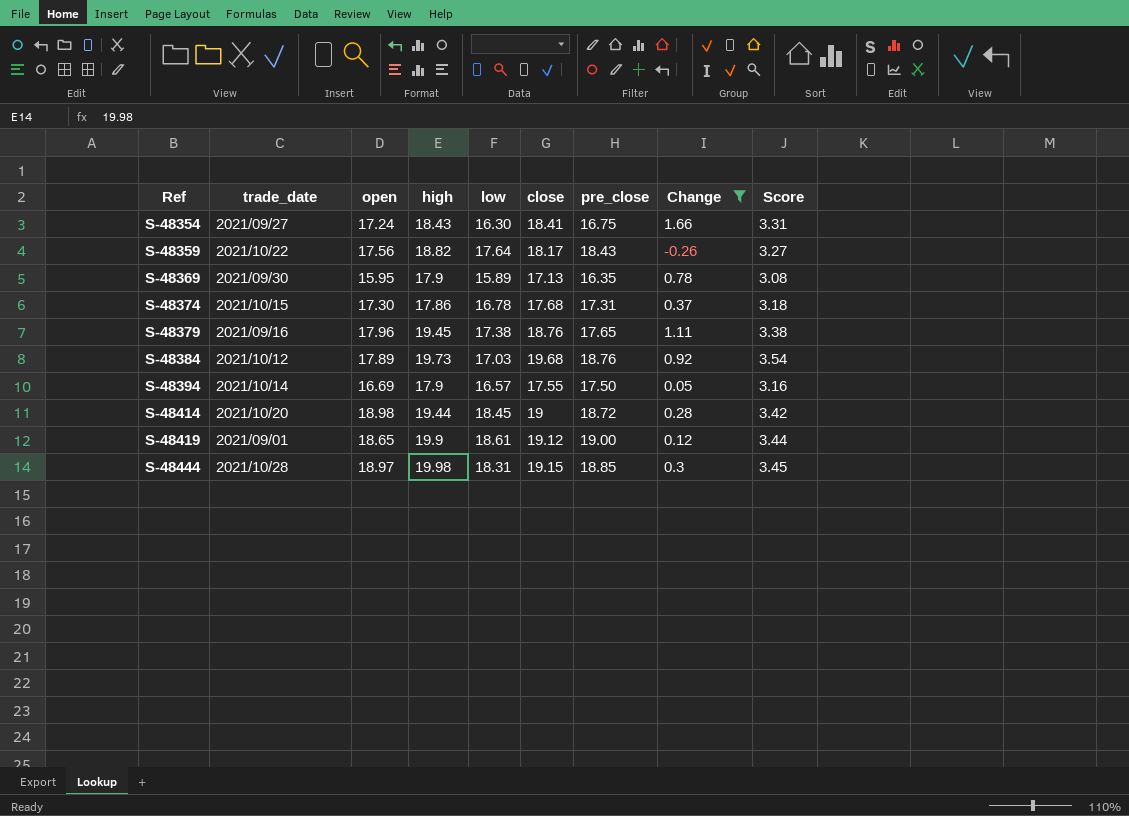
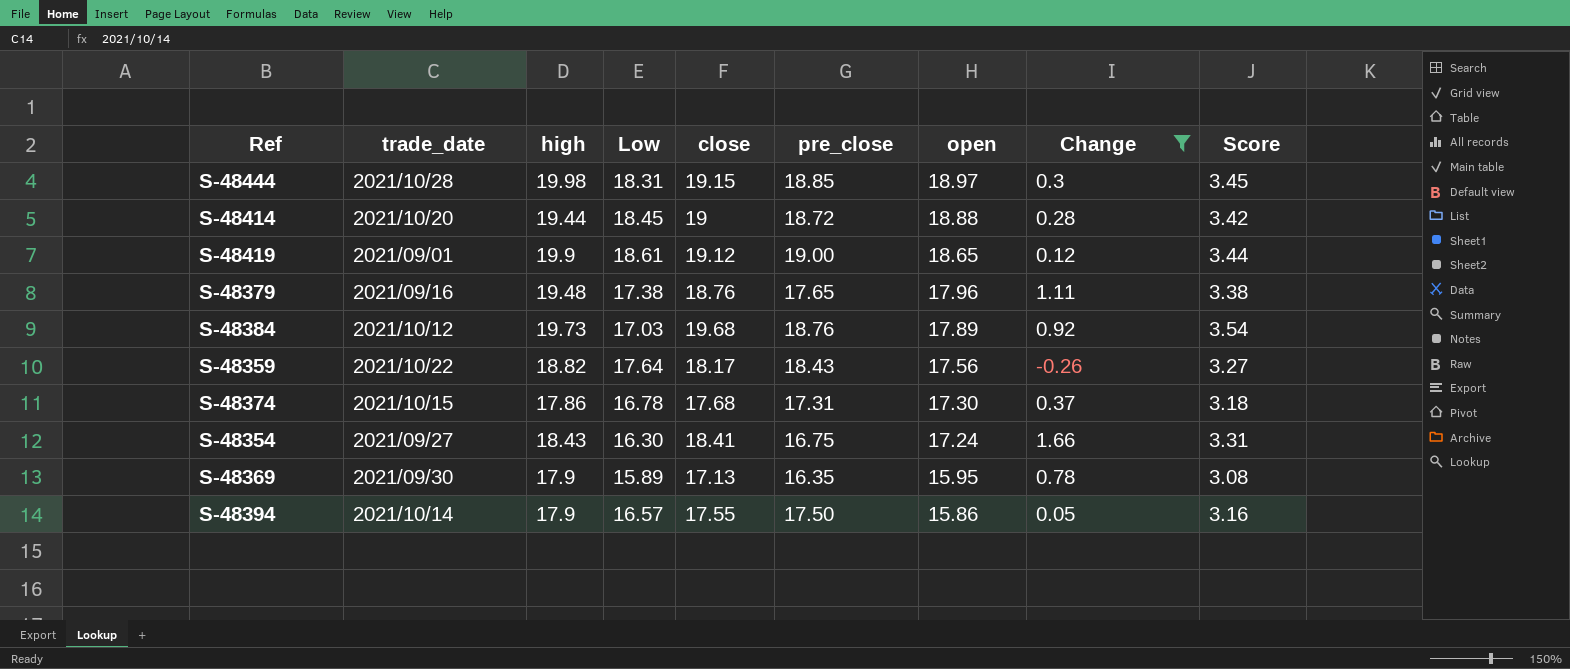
row order: Ref ascending -> open descending
column name: low -> Low
column open | position: 3 -> 7
S-48414 | open: 18.98 -> 18.88
S-48379 | high: 19.45 -> 19.48
S-48394 | open: 16.69 -> 15.86

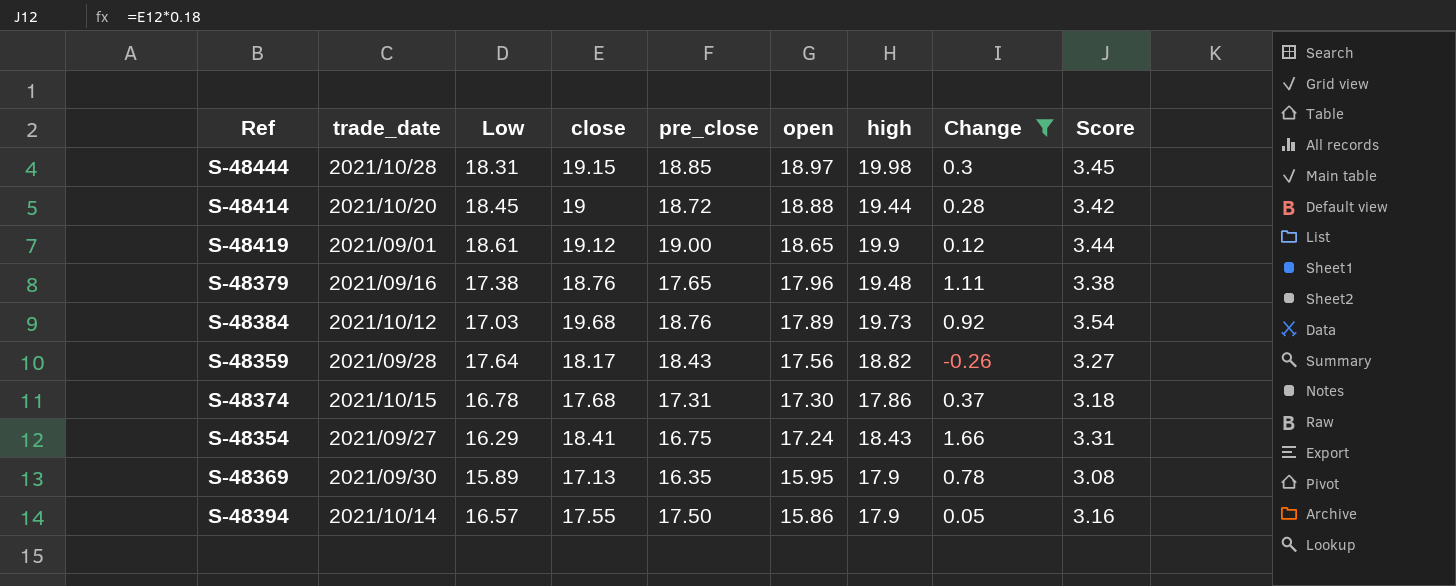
column high | position: 3 -> 7
S-48359 | trade_date: 2021/10/22 -> 2021/09/28
S-48354 | Low: 16.30 -> 16.29

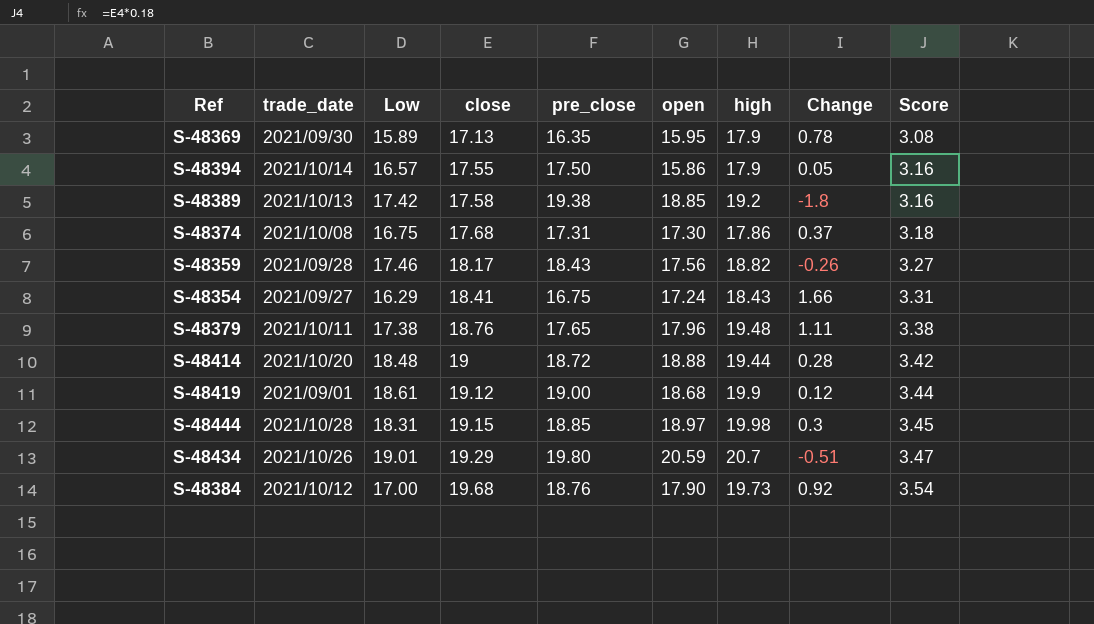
filter: Change >= -0.26 -> none
row order: open descending -> close ascending
S-48374 | trade_date: 2021/10/15 -> 2021/10/08
S-48374 | Low: 16.78 -> 16.75
S-48359 | Low: 17.64 -> 17.46
S-48379 | trade_date: 2021/09/16 -> 2021/10/11
S-48414 | Low: 18.45 -> 18.48
S-48419 | open: 18.65 -> 18.68
S-48384 | Low: 17.03 -> 17.00
S-48384 | open: 17.89 -> 17.90

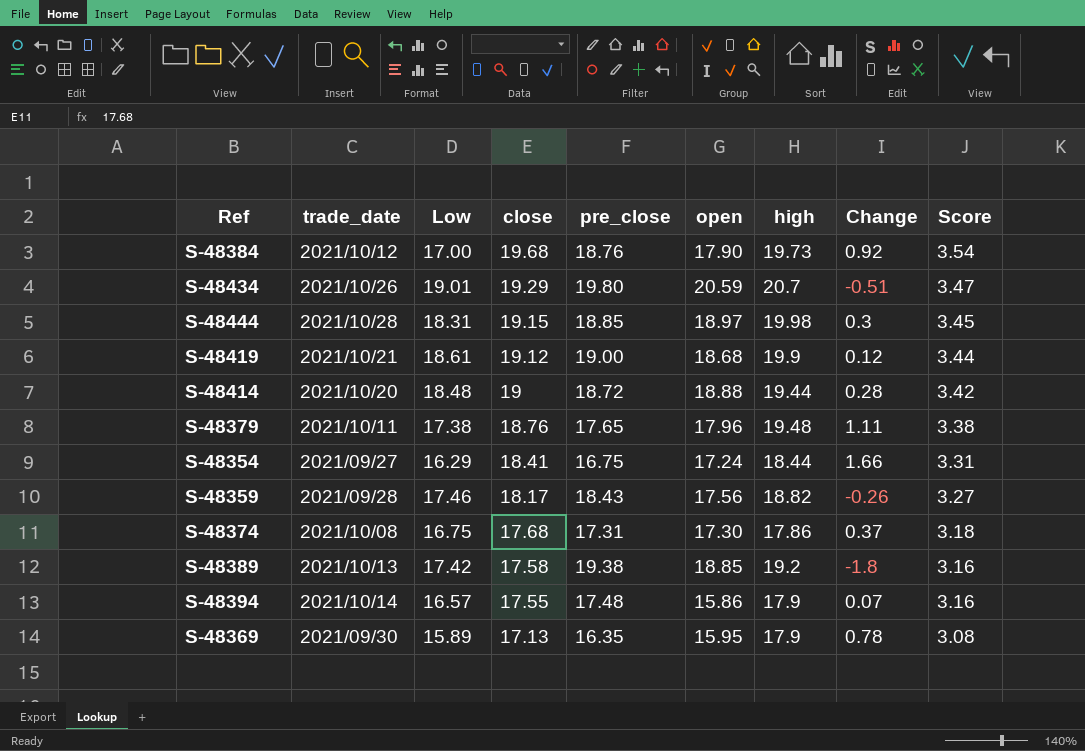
row order: close ascending -> close descending
S-48419 | trade_date: 2021/09/01 -> 2021/10/21
S-48354 | high: 18.43 -> 18.44
S-48394 | pre_close: 17.50 -> 17.48
S-48394 | Change: 0.05 -> 0.07

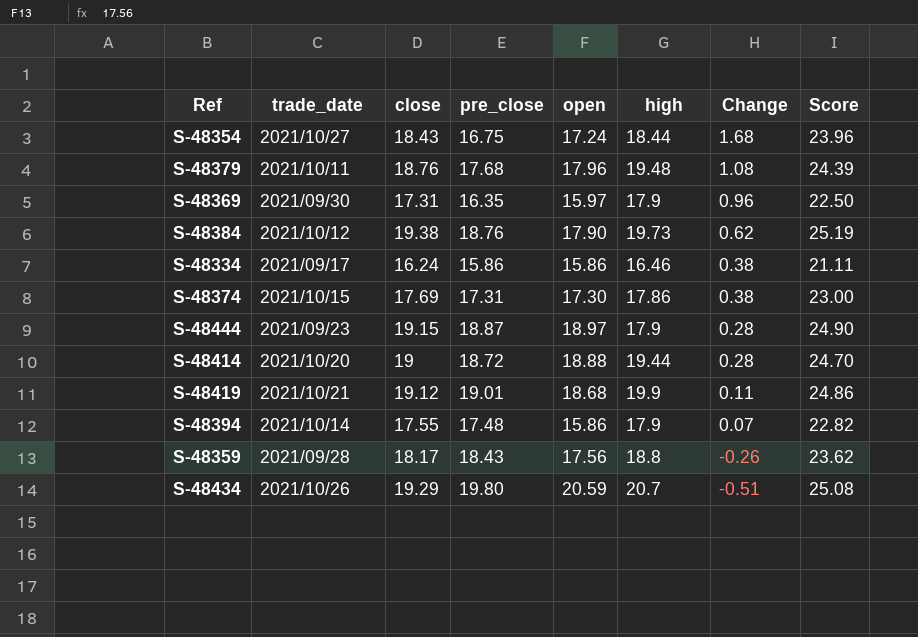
row order: close descending -> Change descending
column Low | position: 3 -> none
column Score | formula: [close] * 0.18 -> [close] * 1.3
row S-48389: 2021/10/13 | 17.42 | 17.58 | 19.38 | 18.85 | 19.2 | -1.8 | 3.16 -> none
S-48354 | trade_date: 2021/09/27 -> 2021/10/27
S-48354 | close: 18.41 -> 18.43
S-48354 | Change: 1.66 -> 1.68
S-48379 | pre_close: 17.65 -> 17.68
S-48379 | Change: 1.11 -> 1.08
S-48369 | close: 17.13 -> 17.31
S-48369 | open: 15.95 -> 15.97
S-48369 | Change: 0.78 -> 0.96
S-48384 | close: 19.68 -> 19.38
S-48384 | Change: 0.92 -> 0.62
row S-48334: none -> 2021/09/17 | 16.24 | 15.86 | 15.86 | 16.46 | 0.38 | 21.11
S-48374 | trade_date: 2021/10/08 -> 2021/10/15
S-48374 | close: 17.68 -> 17.69
S-48374 | Change: 0.37 -> 0.38
S-48444 | trade_date: 2021/10/28 -> 2021/09/23
S-48444 | pre_close: 18.85 -> 18.87
S-48444 | high: 19.98 -> 17.9
S-48444 | Change: 0.3 -> 0.28
S-48419 | pre_close: 19.00 -> 19.01
S-48419 | Change: 0.12 -> 0.11
S-48359 | high: 18.82 -> 18.8

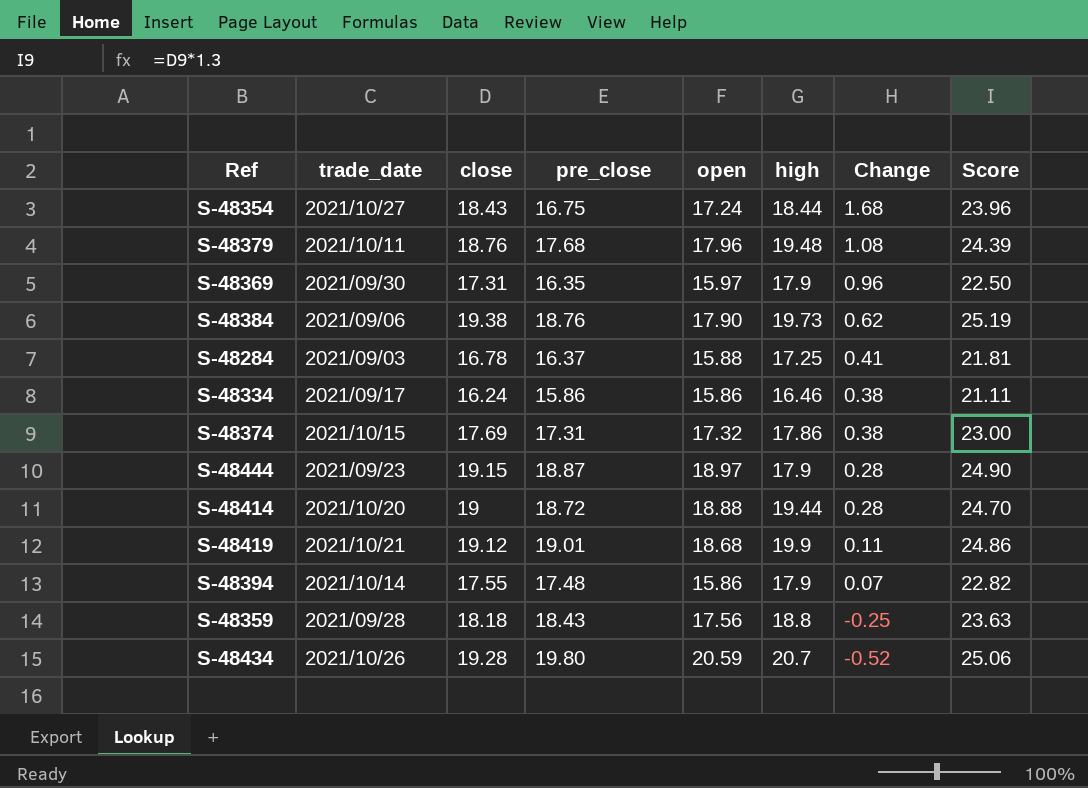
S-48384 | trade_date: 2021/10/12 -> 2021/09/06
row S-48284: none -> 2021/09/03 | 16.78 | 16.37 | 15.88 | 17.25 | 0.41 | 21.81
S-48374 | open: 17.30 -> 17.32
S-48359 | close: 18.17 -> 18.18
S-48359 | Change: -0.26 -> -0.25
S-48359 | Score: 23.62 -> 23.63
S-48434 | close: 19.29 -> 19.28
S-48434 | Change: -0.51 -> -0.52
S-48434 | Score: 25.08 -> 25.06

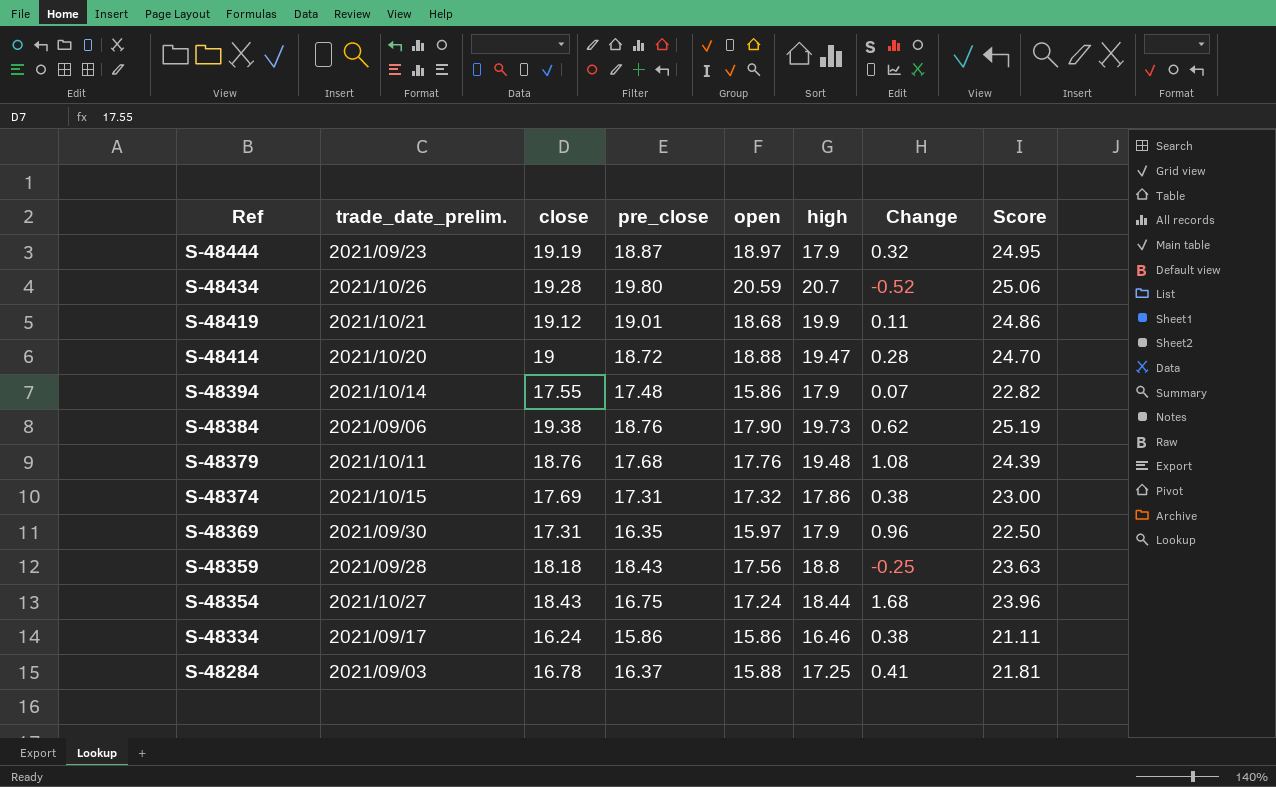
row order: Change descending -> Ref descending
column name: trade_date -> trade_date_prelim.
S-48444 | close: 19.15 -> 19.19
S-48444 | Change: 0.28 -> 0.32
S-48444 | Score: 24.90 -> 24.95
S-48414 | high: 19.44 -> 19.47
S-48379 | open: 17.96 -> 17.76

